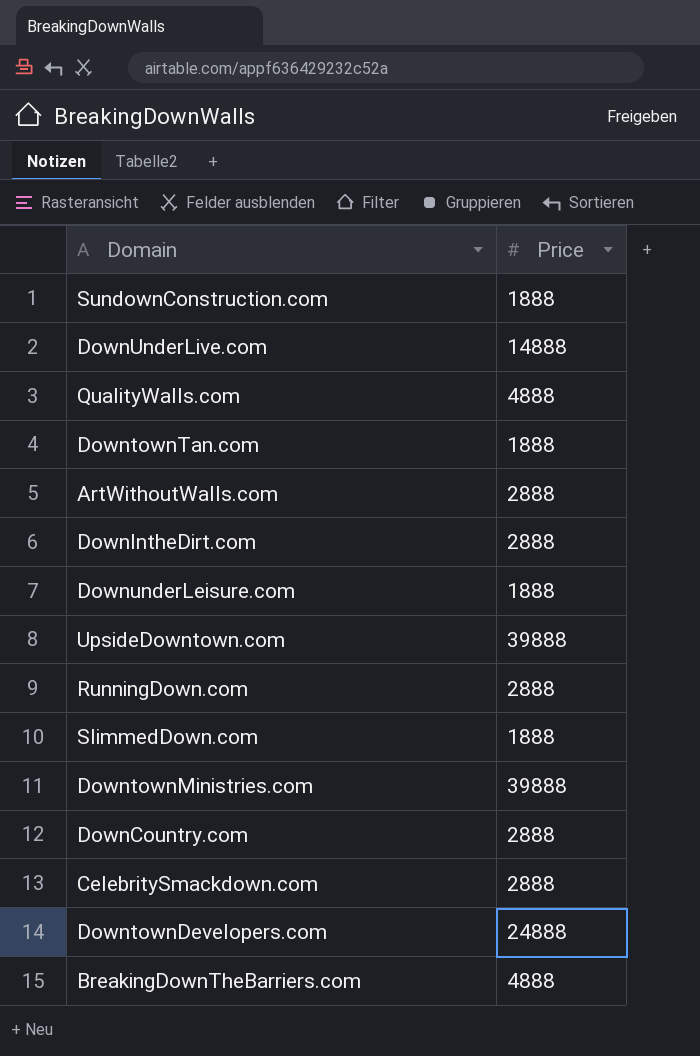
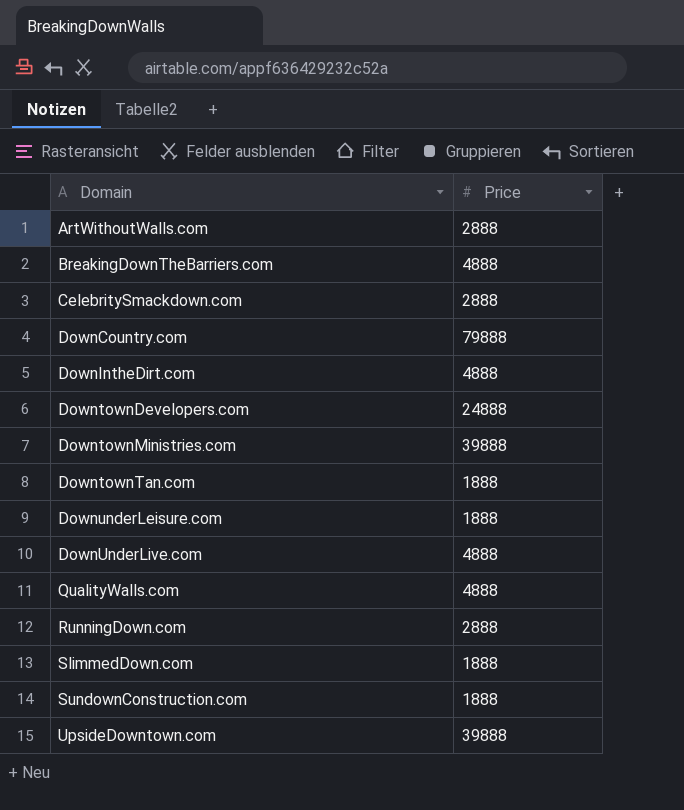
row order: none -> Domain ascending
DownCountry.com | Price: 2888 -> 79888
DownIntheDirt.com | Price: 2888 -> 4888
DownUnderLive.com | Price: 14888 -> 4888

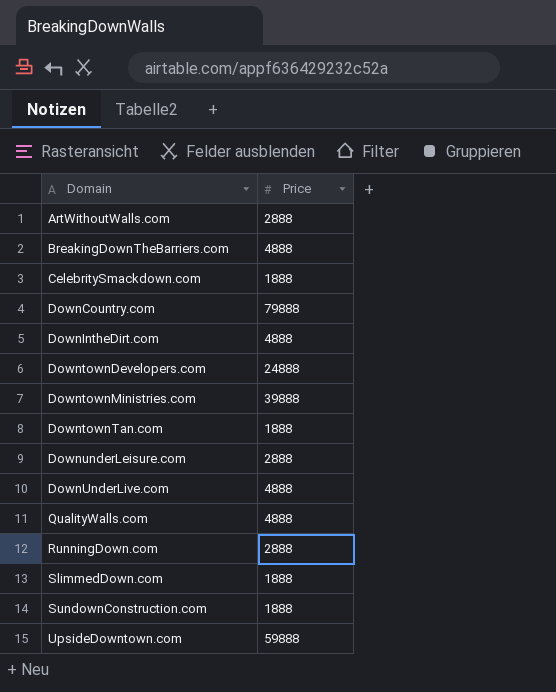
CelebritySmackdown.com | Price: 2888 -> 1888
DownunderLeisure.com | Price: 1888 -> 2888
UpsideDowntown.com | Price: 39888 -> 59888

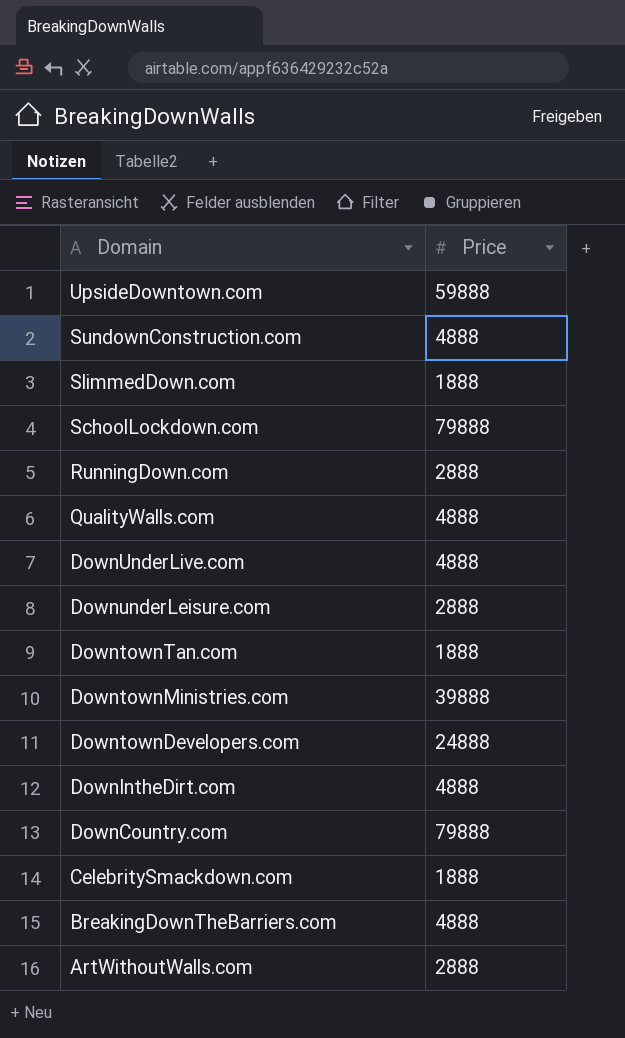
row order: Domain ascending -> Domain descending
SundownConstruction.com | Price: 1888 -> 4888
row SchoolLockdown.com: none -> 79888

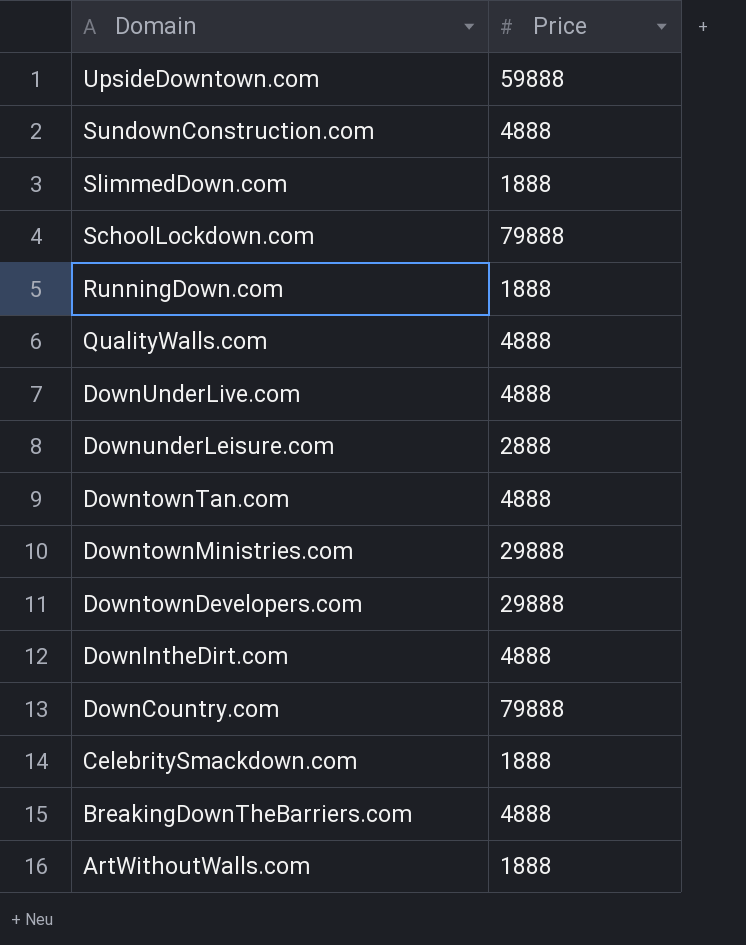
RunningDown.com | Price: 2888 -> 1888
DowntownTan.com | Price: 1888 -> 4888
DowntownMinistries.com | Price: 39888 -> 29888
DowntownDevelopers.com | Price: 24888 -> 29888
ArtWithoutWalls.com | Price: 2888 -> 1888

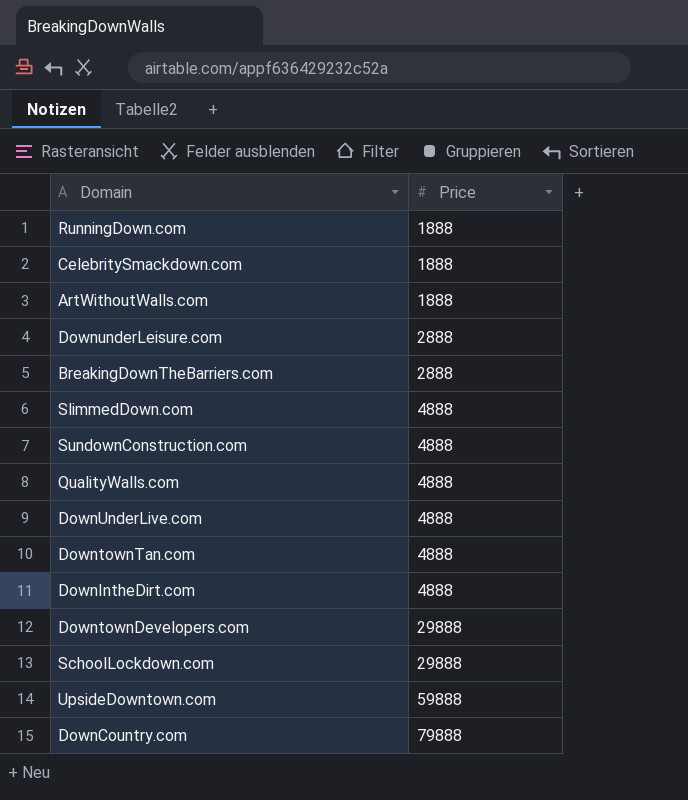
row order: Domain descending -> Price ascending
row DowntownMinistries.com: 29888 -> none
BreakingDownTheBarriers.com | Price: 4888 -> 2888
SlimmedDown.com | Price: 1888 -> 4888
SchoolLockdown.com | Price: 79888 -> 29888

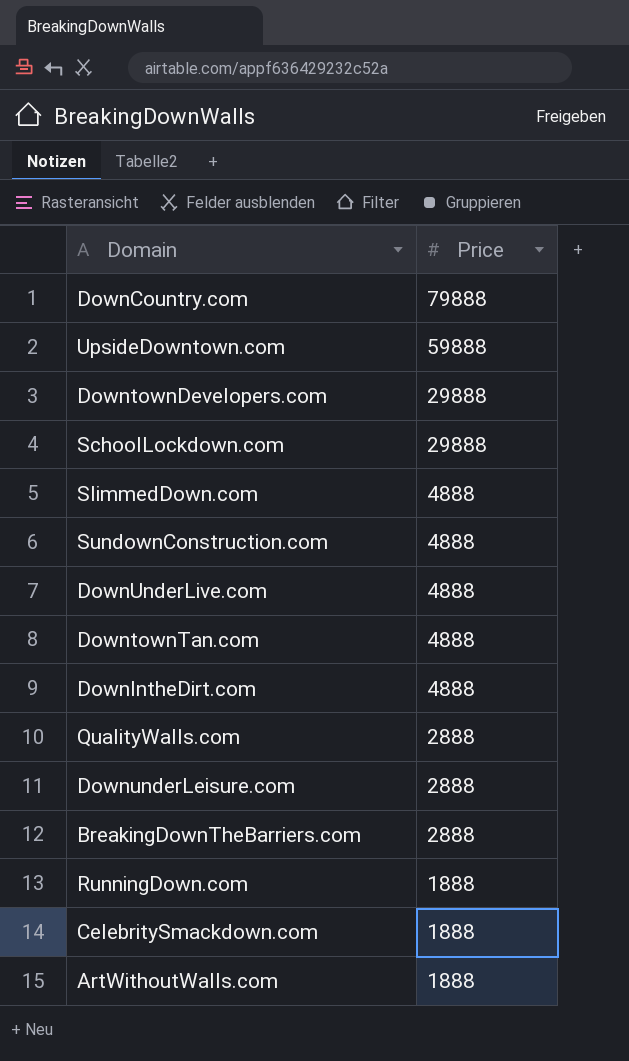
row order: Price ascending -> Price descending
QualityWalls.com | Price: 4888 -> 2888

